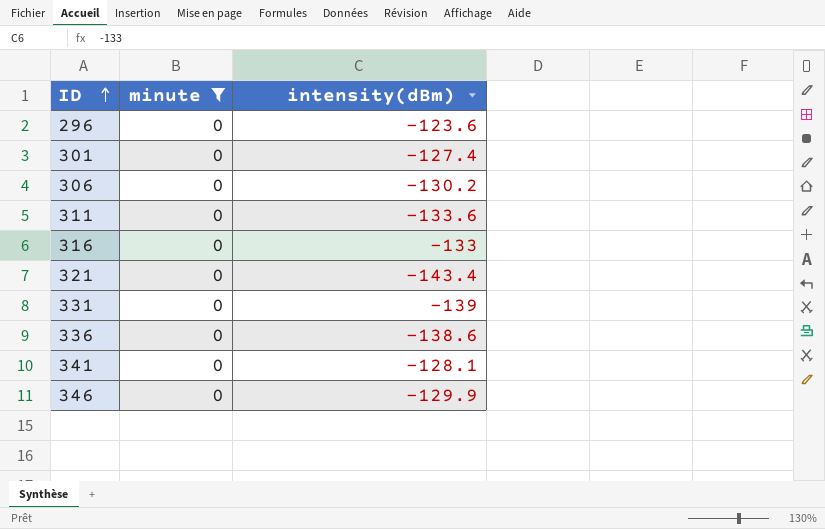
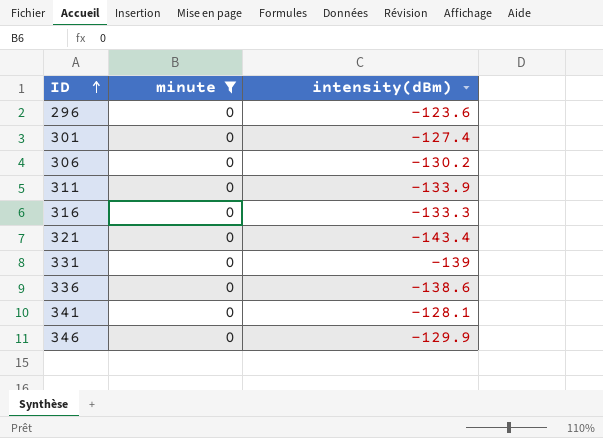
311 | intensity(dBm): -133.6 -> -133.9
316 | intensity(dBm): -133 -> -133.3

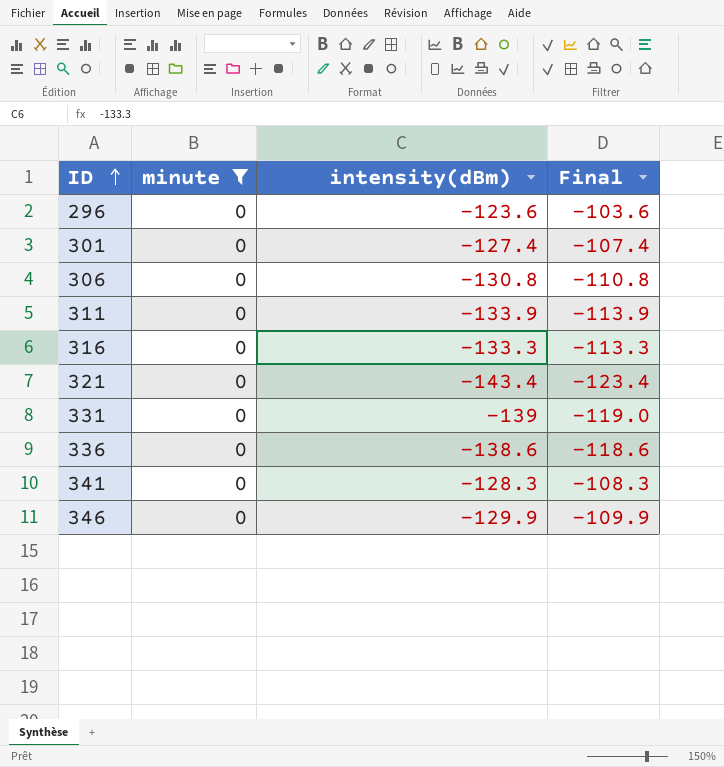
column Final | formula: none -> [intensity(dBm)] + 20
306 | intensity(dBm): -130.2 -> -130.8
341 | intensity(dBm): -128.1 -> -128.3

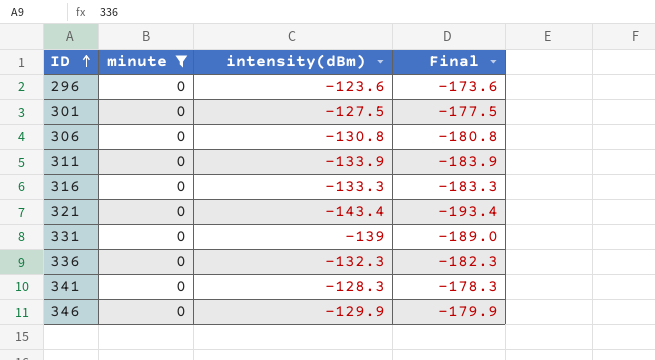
column Final | formula: [intensity(dBm)] + 20 -> [intensity(dBm)] - 50
301 | intensity(dBm): -127.4 -> -127.5
336 | intensity(dBm): -138.6 -> -132.3

